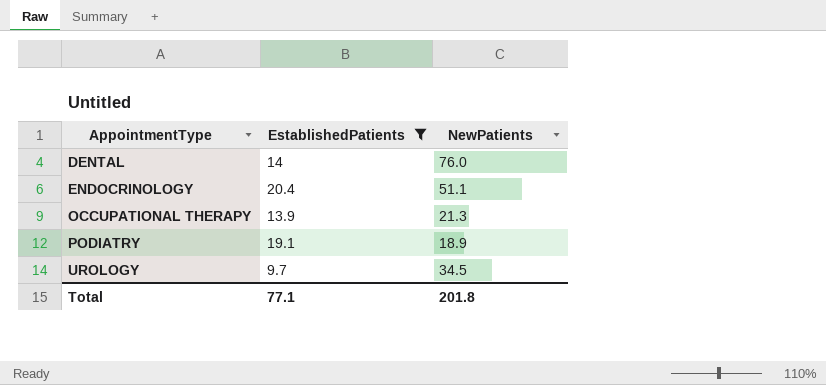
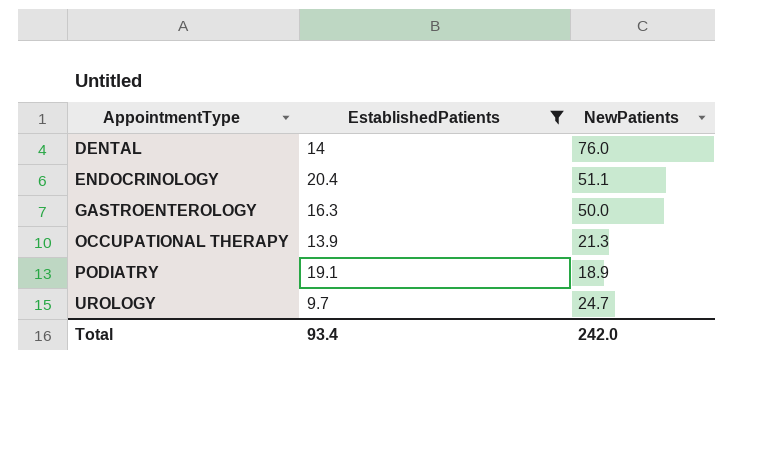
row GASTROENTEROLOGY: none -> 16.3 | 50.0
UROLOGY | NewPatients: 34.5 -> 24.7
Total | EstablishedPatients: 77.1 -> 93.4
Total | NewPatients: 201.8 -> 242.0

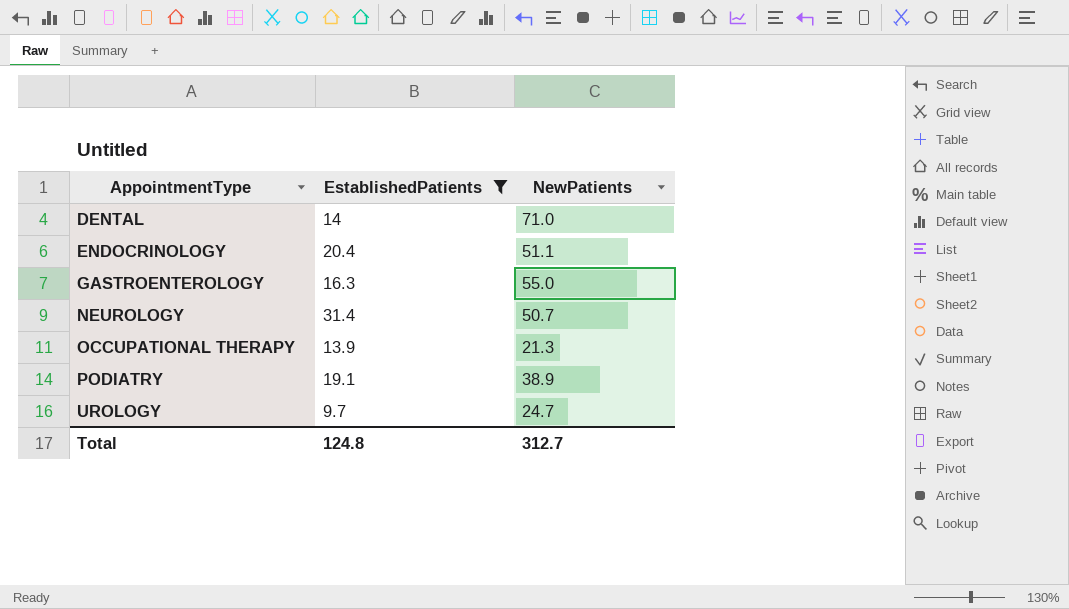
DENTAL | NewPatients: 76.0 -> 71.0
GASTROENTEROLOGY | NewPatients: 50.0 -> 55.0
row NEUROLOGY: none -> 31.4 | 50.7
PODIATRY | NewPatients: 18.9 -> 38.9
Total | EstablishedPatients: 93.4 -> 124.8
Total | NewPatients: 242.0 -> 312.7

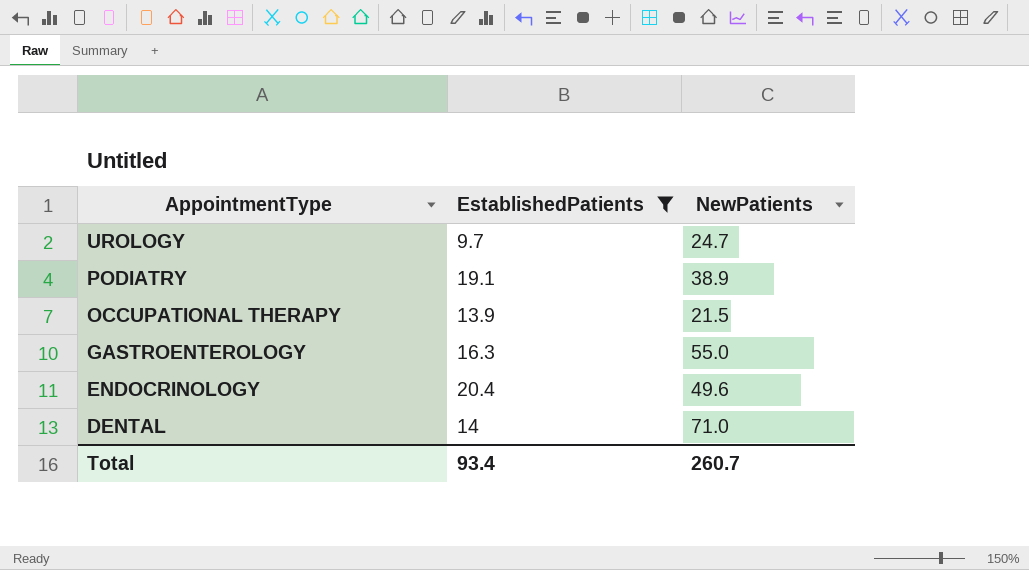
row order: AppointmentType ascending -> AppointmentType descending
row NEUROLOGY: 31.4 | 50.7 -> none
OCCUPATIONAL THERAPY | NewPatients: 21.3 -> 21.5
ENDOCRINOLOGY | NewPatients: 51.1 -> 49.6
Total | EstablishedPatients: 124.8 -> 93.4
Total | NewPatients: 312.7 -> 260.7

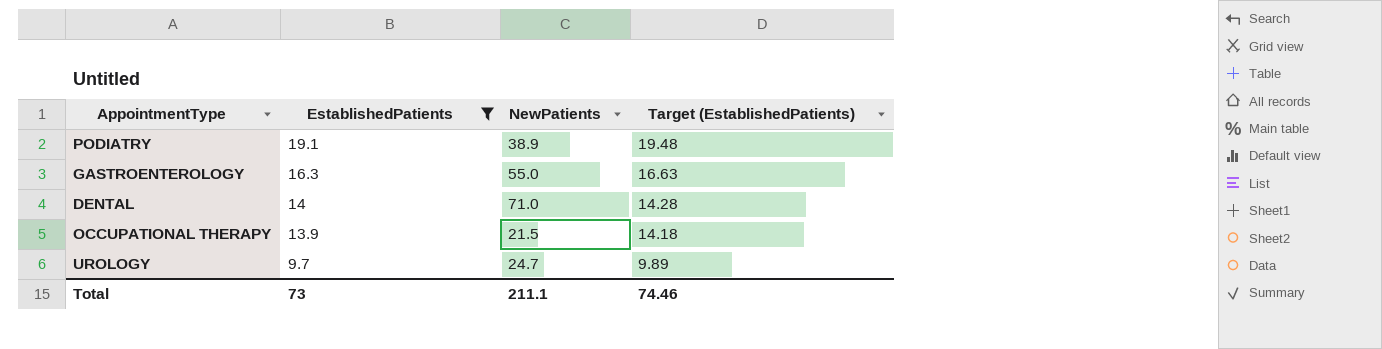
row order: AppointmentType descending -> EstablishedPatients descending
column Target (EstablishedPatients) | formula: none -> [EstablishedPatients] * 1.02
row ENDOCRINOLOGY: 20.4 | 49.6 -> none
Total | EstablishedPatients: 93.4 -> 73
Total | NewPatients: 260.7 -> 211.1

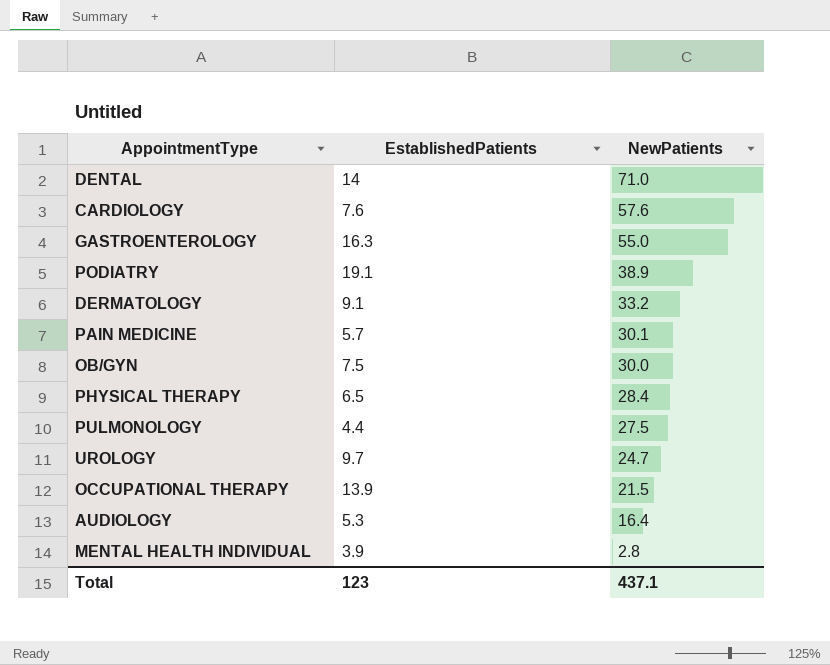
filter: EstablishedPatients >= 9.7 -> none
row order: EstablishedPatients descending -> NewPatients descending
column Target (EstablishedPatients) | formula: [EstablishedPatients] * 1.02 -> none
Total | EstablishedPatients: 73 -> 123
Total | NewPatients: 211.1 -> 437.1

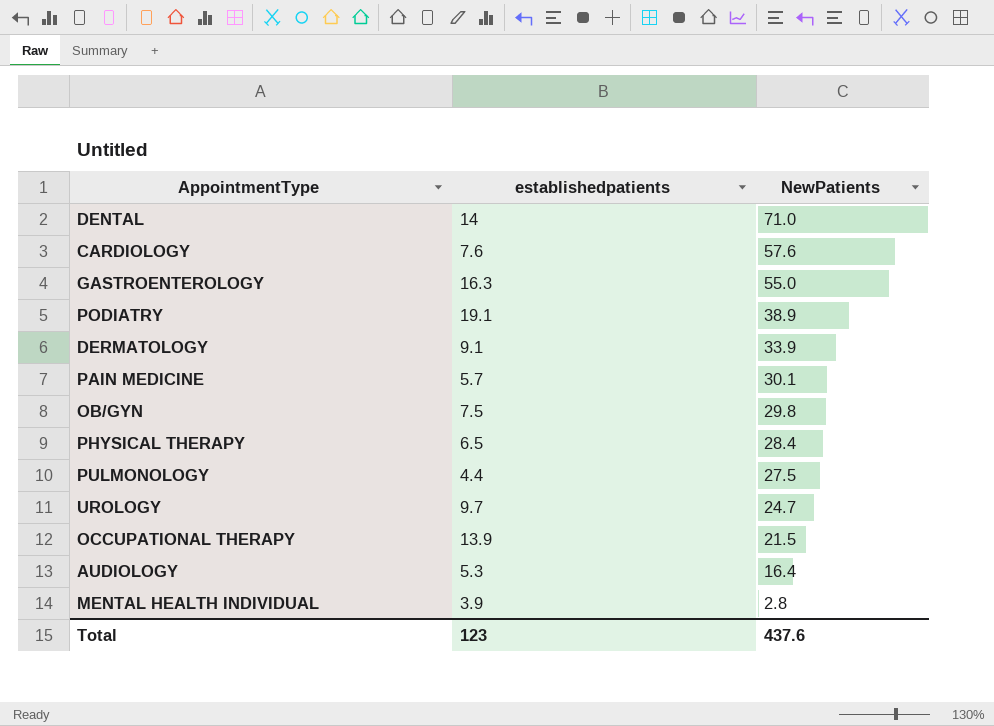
column name: EstablishedPatients -> establishedpatients
DERMATOLOGY | NewPatients: 33.2 -> 33.9
OB/GYN | NewPatients: 30.0 -> 29.8
Total | NewPatients: 437.1 -> 437.6

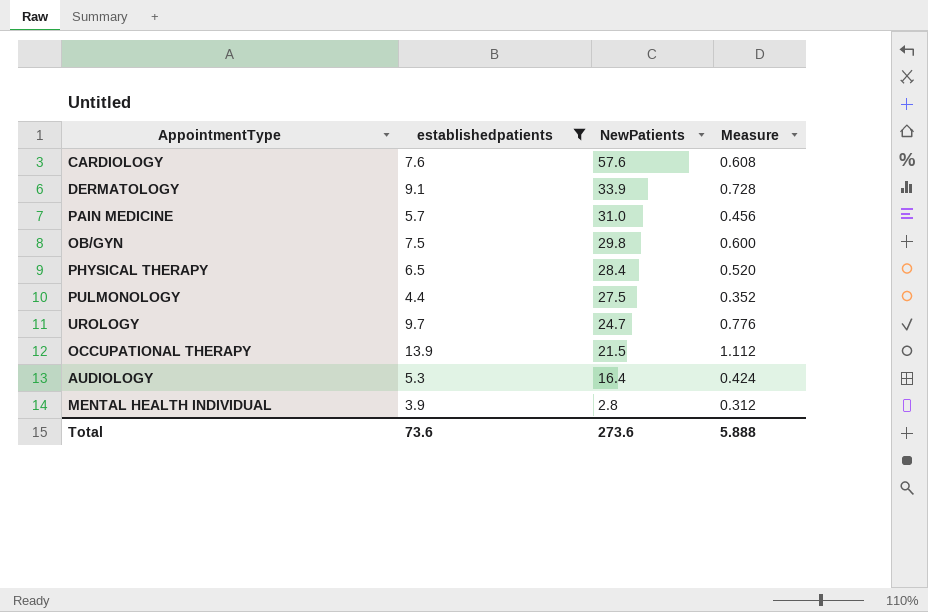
filter: none -> establishedpatients <= 13.9
column Measure | formula: none -> [establishedpatients] * 0.08
PAIN MEDICINE | NewPatients: 30.1 -> 31.0
Total | establishedpatients: 123 -> 73.6
Total | NewPatients: 437.6 -> 273.6

